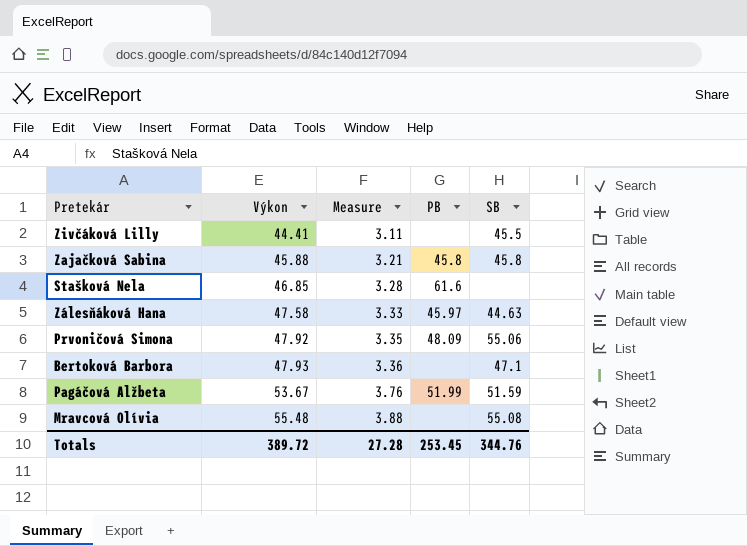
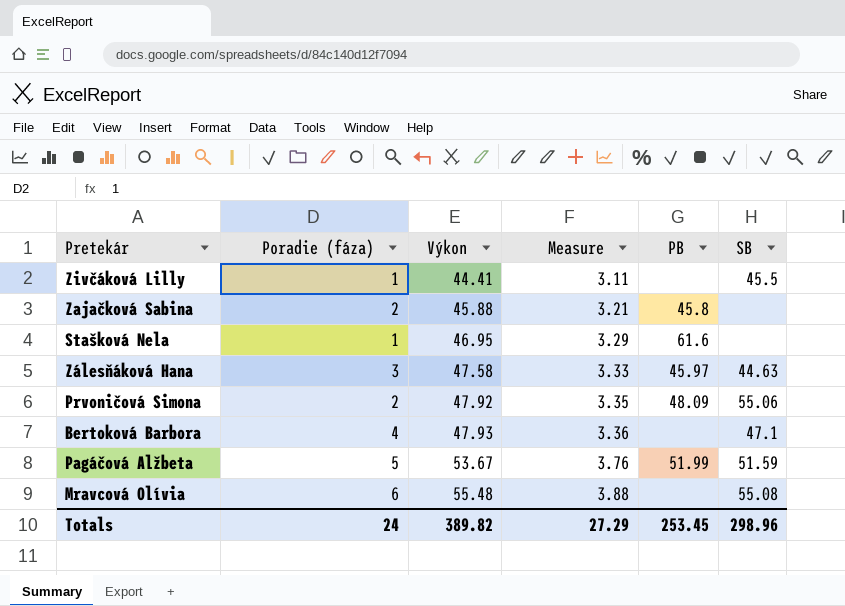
column Poradie (fáza) | position: none -> 2
Zajačková Sabina | SB: 45.8 -> none
Stašková Nela | Výkon: 46.85 -> 46.95
Stašková Nela | Measure: 3.28 -> 3.29
Totals | Výkon: 389.72 -> 389.82
Totals | Measure: 27.28 -> 27.29
Totals | SB: 344.76 -> 298.96

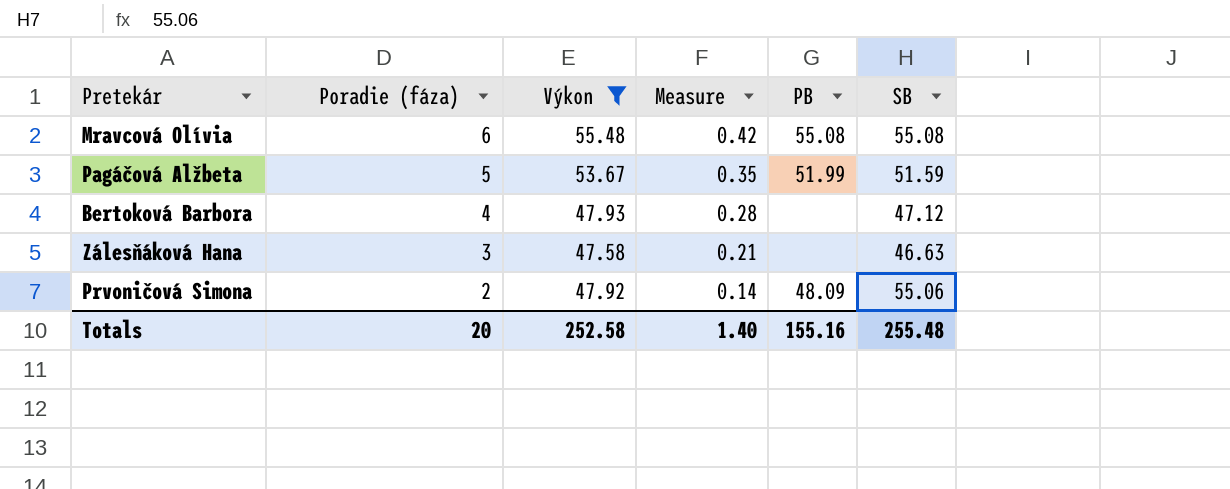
filter: none -> Výkon >= 47.58
row order: Výkon ascending -> Poradie (fáza) descending
column Measure | formula: [Výkon] * 0.07 -> [Poradie (fáza)] * 0.07
Mravcová Olívia | PB: none -> 55.08
Bertoková Barbora | SB: 47.1 -> 47.12
Zálesňáková Hana | PB: 45.97 -> none
Zálesňáková Hana | SB: 44.63 -> 46.63
Totals | Poradie (fáza): 24 -> 20
Totals | Výkon: 389.82 -> 252.58
Totals | Measure: 27.29 -> 1.40
Totals | PB: 253.45 -> 155.16
Totals | SB: 298.96 -> 255.48

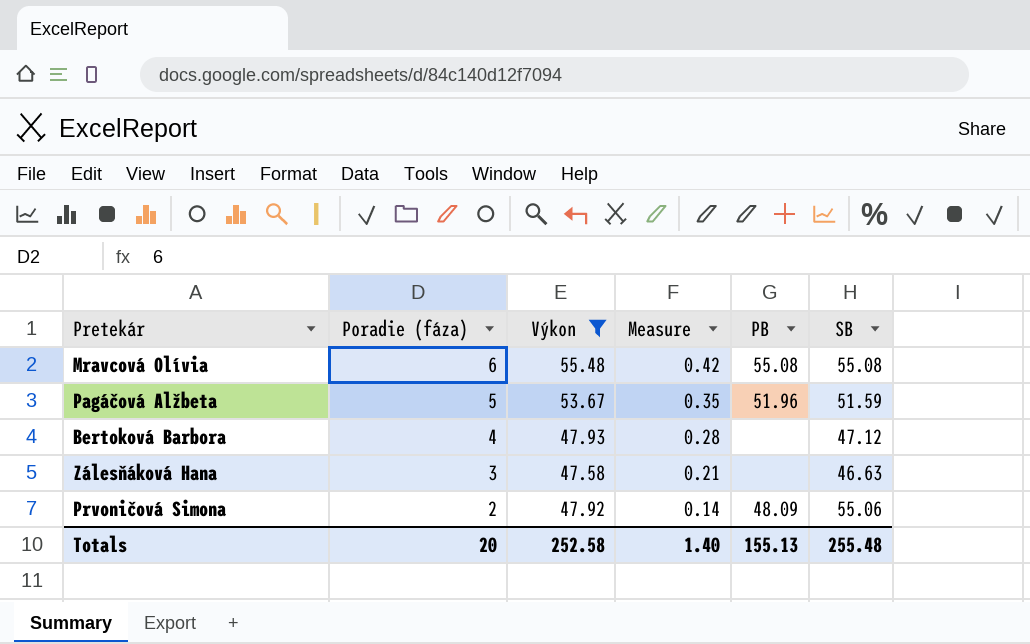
Pagáčová Alžbeta | PB: 51.99 -> 51.96
Totals | PB: 155.16 -> 155.13

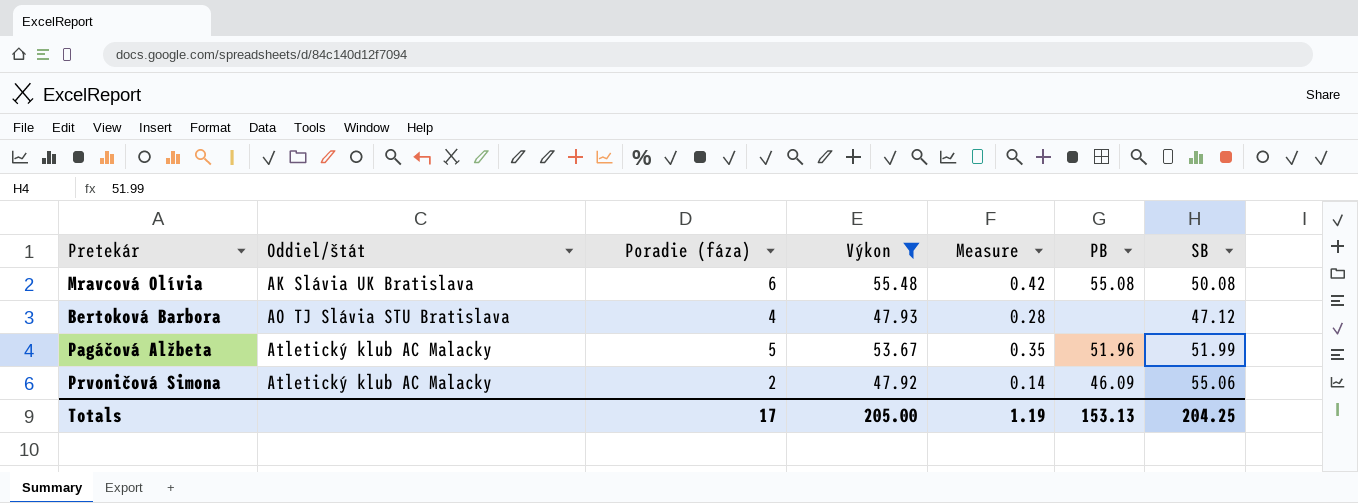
row order: Poradie (fáza) descending -> Oddiel/štát ascending
column Oddiel/štát | position: none -> 2
row Zálesňáková Hana: 3 | 47.58 | 0.21 | none | 46.63 -> none
Mravcová Olívia | SB: 55.08 -> 50.08
Pagáčová Alžbeta | SB: 51.59 -> 51.99
Prvoničová Simona | PB: 48.09 -> 46.09
Totals | Poradie (fáza): 20 -> 17
Totals | Výkon: 252.58 -> 205.00
Totals | Measure: 1.40 -> 1.19
Totals | PB: 155.13 -> 153.13
Totals | SB: 255.48 -> 204.25

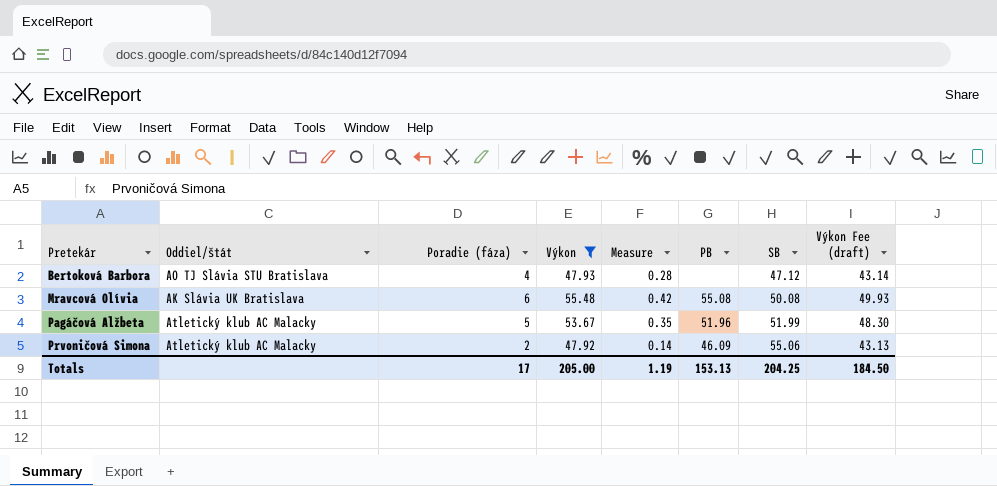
row order: Oddiel/štát ascending -> Pretekár ascending
column Výkon Fee (draft) | formula: none -> [Výkon] * 0.9

